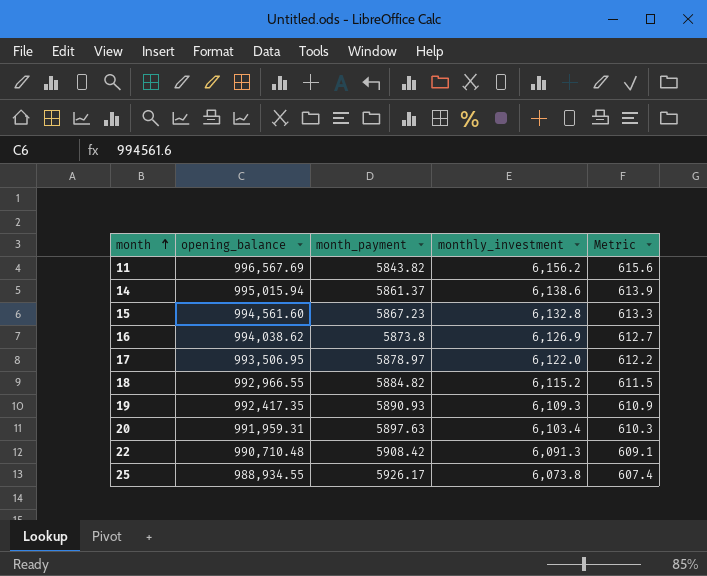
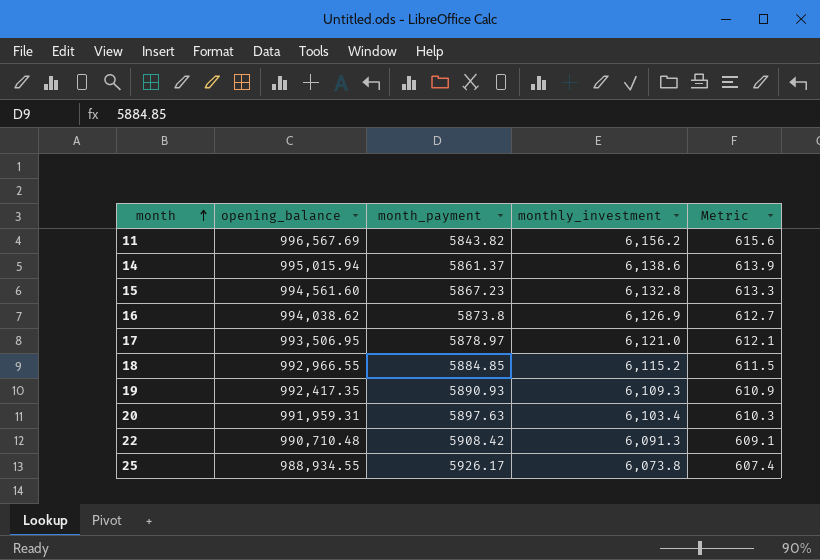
17 | monthly_investment: 6,122.0 -> 6,121.0
17 | Metric: 612.2 -> 612.1
18 | month_payment: 5884.82 -> 5884.85

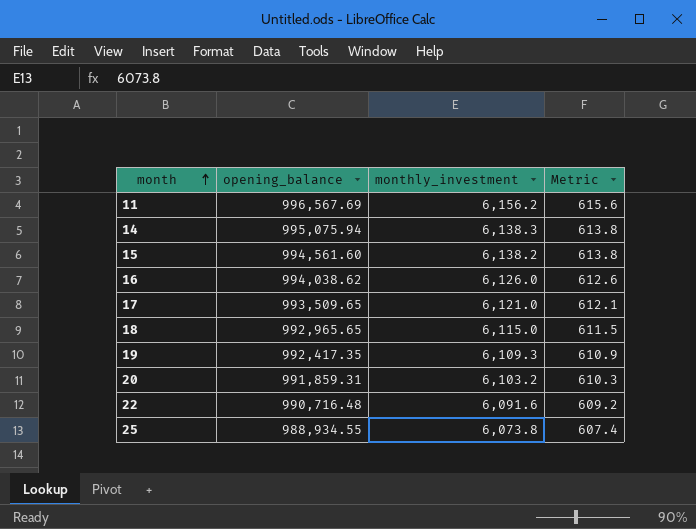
column month_payment | position: 3 -> none
14 | opening_balance: 995,015.94 -> 995,075.94
14 | monthly_investment: 6,138.6 -> 6,138.3
14 | Metric: 613.9 -> 613.8
15 | monthly_investment: 6,132.8 -> 6,138.2
15 | Metric: 613.3 -> 613.8
16 | monthly_investment: 6,126.9 -> 6,126.0
16 | Metric: 612.7 -> 612.6
17 | opening_balance: 993,506.95 -> 993,509.65
18 | opening_balance: 992,966.55 -> 992,965.65
18 | monthly_investment: 6,115.2 -> 6,115.0
20 | opening_balance: 991,959.31 -> 991,859.31
20 | monthly_investment: 6,103.4 -> 6,103.2
22 | opening_balance: 990,710.48 -> 990,716.48
22 | monthly_investment: 6,091.3 -> 6,091.6
22 | Metric: 609.1 -> 609.2

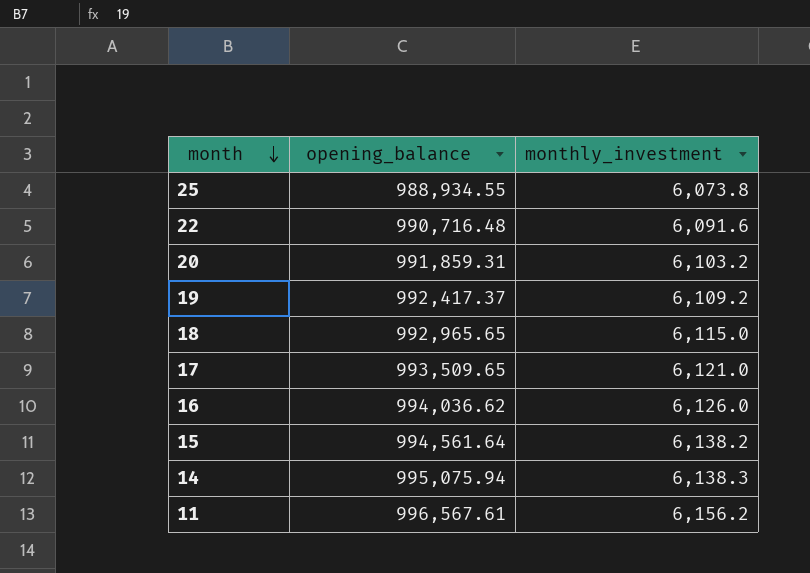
row order: month ascending -> month descending
column Metric | formula: [monthly_investment] * 0.1 -> none
19 | opening_balance: 992,417.35 -> 992,417.37
19 | monthly_investment: 6,109.3 -> 6,109.2
16 | opening_balance: 994,038.62 -> 994,036.62
15 | opening_balance: 994,561.60 -> 994,561.64
11 | opening_balance: 996,567.69 -> 996,567.61

